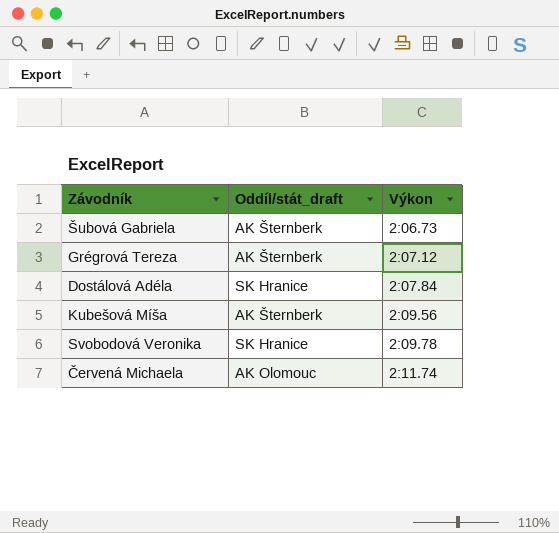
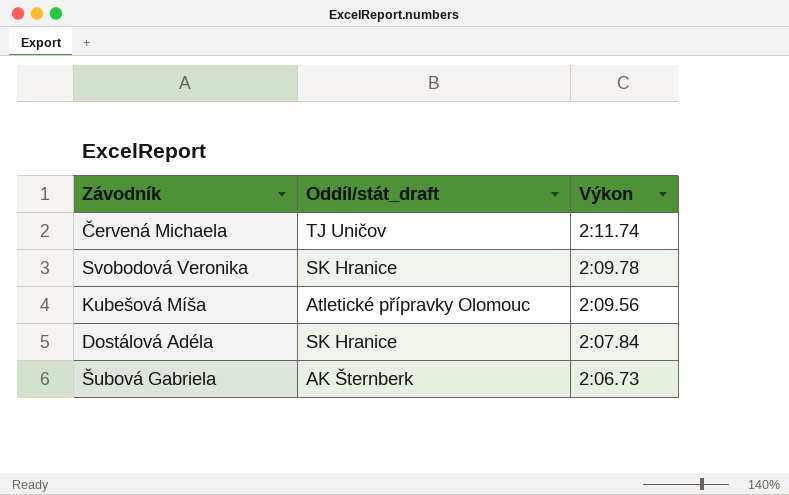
row order: Výkon ascending -> Výkon descending
row Grégrová Tereza: AK Šternberk | 2:07.12 -> none
Červená Michaela | Oddíl/stát_draft: AK Olomouc -> TJ Uničov
Kubešová Míša | Oddíl/stát_draft: AK Šternberk -> Atletické přípravky Olomouc

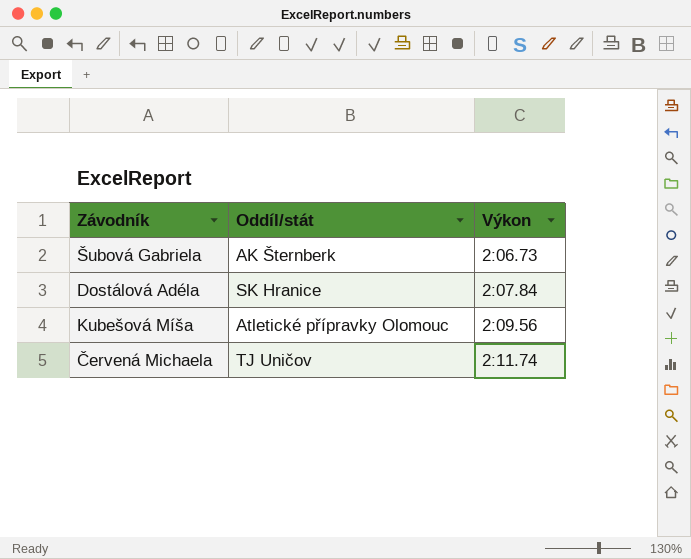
row order: Výkon descending -> Výkon ascending
column name: Oddíl/stát_draft -> Oddíl/stát
row Svobodová Veronika: SK Hranice | 2:09.78 -> none

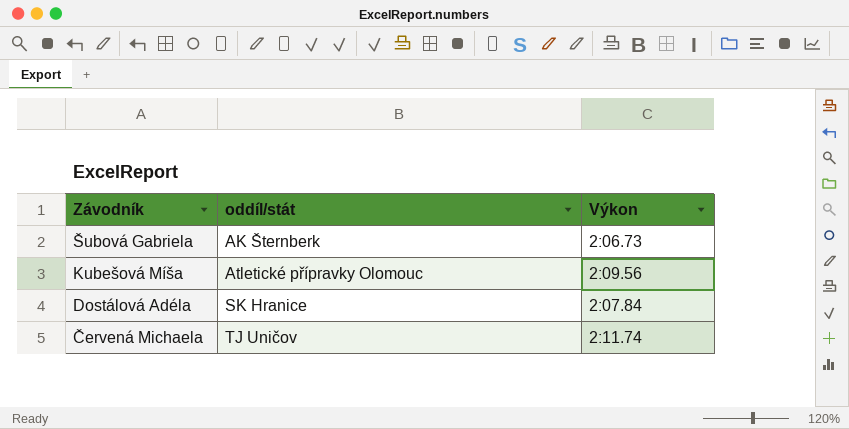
row order: Výkon ascending -> Závodník descending
column name: Oddíl/stát -> oddíl/stát

